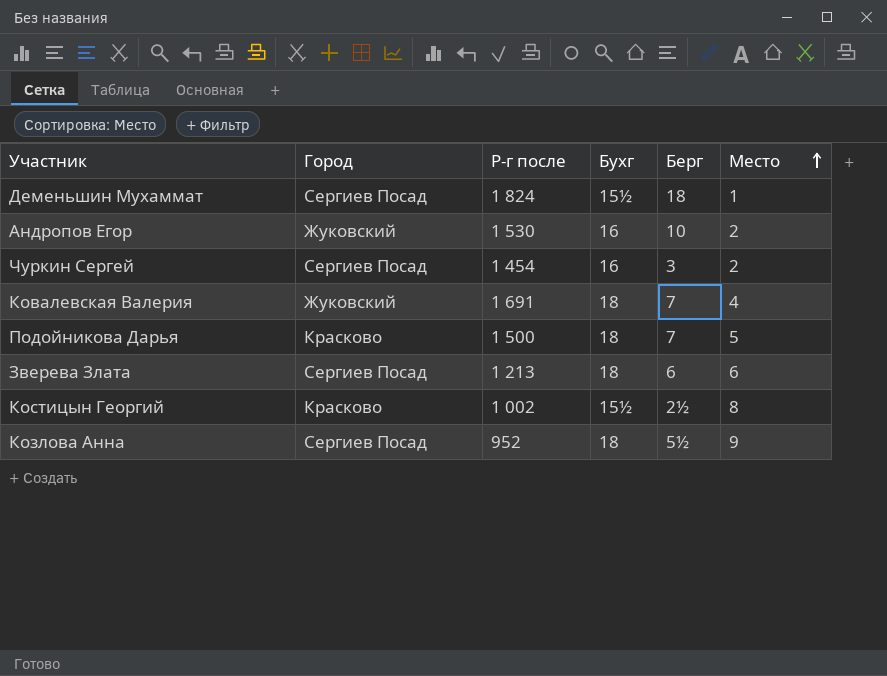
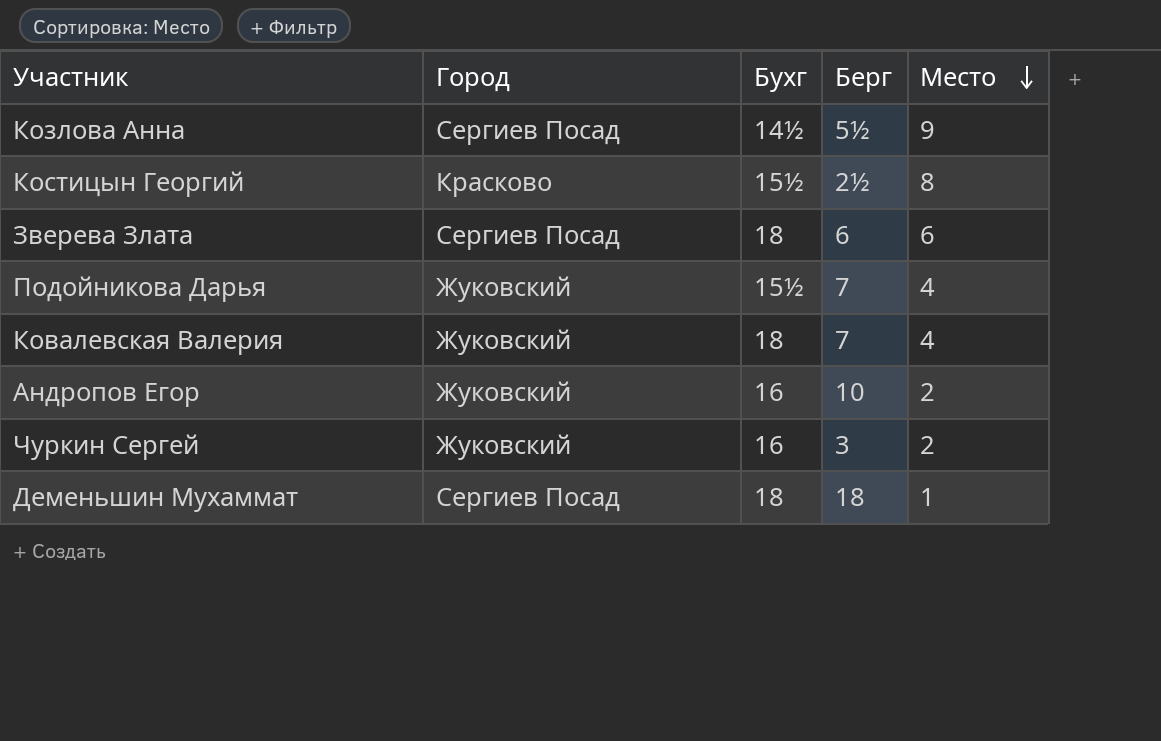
row order: Место ascending -> Место descending
column Р-г после | position: 3 -> none
Козлова Анна | Бухг: 18 -> 14½
Подойникова Дарья | Город: Красково -> Жуковский
Подойникова Дарья | Бухг: 18 -> 15½
Подойникова Дарья | Место: 5 -> 4
Чуркин Сергей | Город: Сергиев Посад -> Жуковский
Деменьшин Мухаммат | Бухг: 15½ -> 18

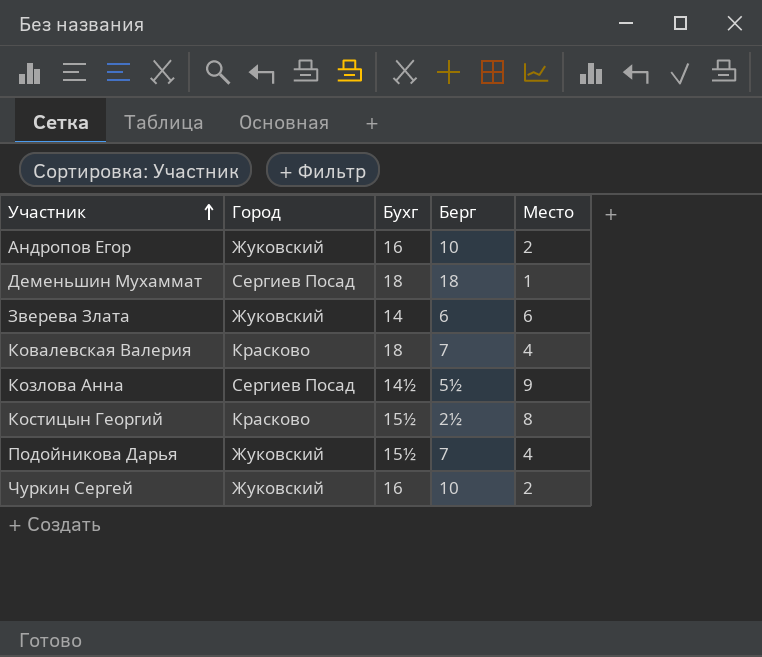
row order: Место descending -> Участник ascending
Зверева Злата | Город: Сергиев Посад -> Жуковский
Зверева Злата | Бухг: 18 -> 14
Ковалевская Валерия | Город: Жуковский -> Красково
Чуркин Сергей | Берг: 3 -> 10

